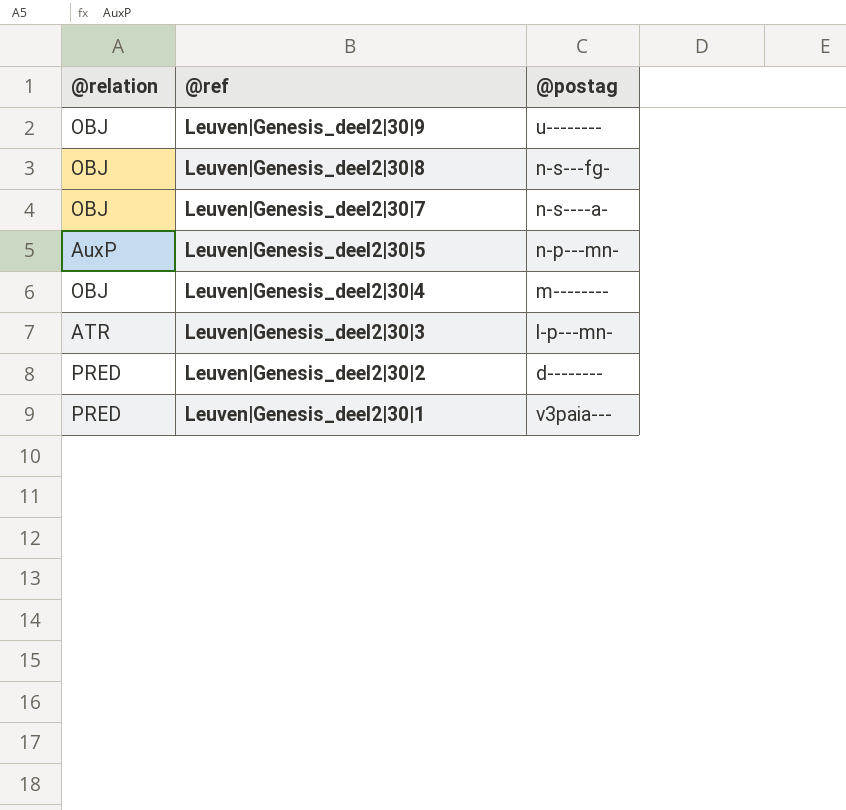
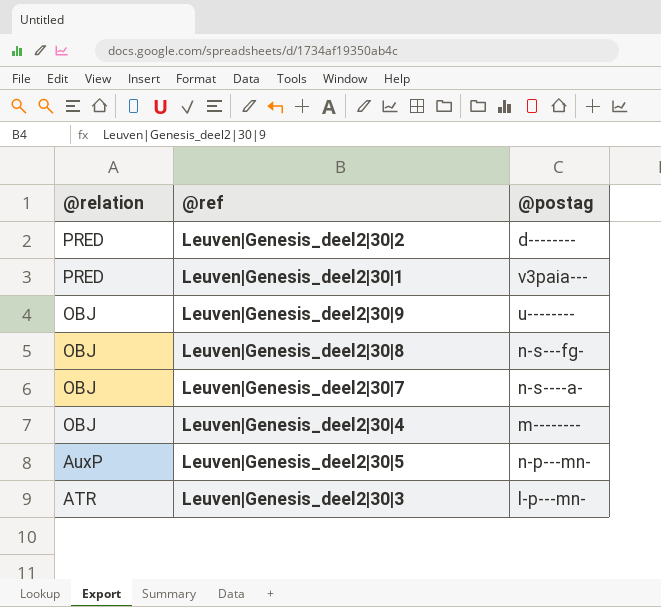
row order: @ref descending -> @relation descending

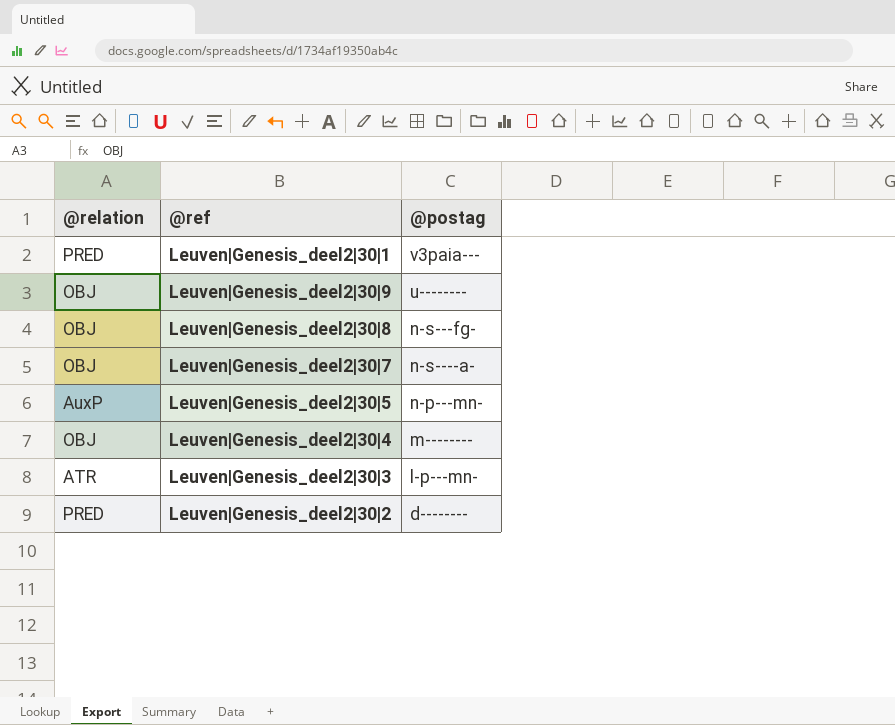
row order: @relation descending -> @postag descending

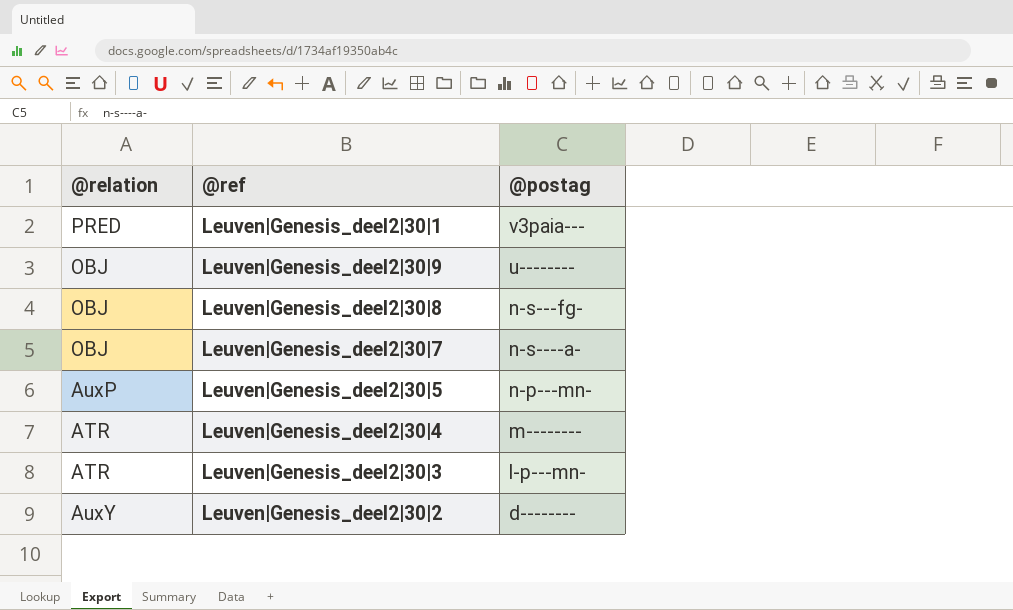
Leuven|Genesis_deel2|30|4 | @relation: OBJ -> ATR
Leuven|Genesis_deel2|30|2 | @relation: PRED -> AuxY

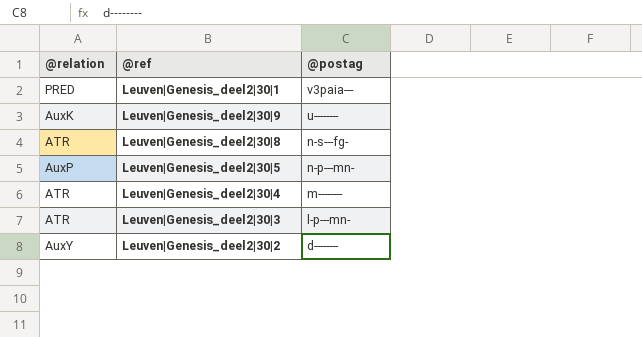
row Leuven|Genesis_deel2|30|7: OBJ | n-s----a- -> none
Leuven|Genesis_deel2|30|9 | @relation: OBJ -> AuxK
Leuven|Genesis_deel2|30|8 | @relation: OBJ -> ATR

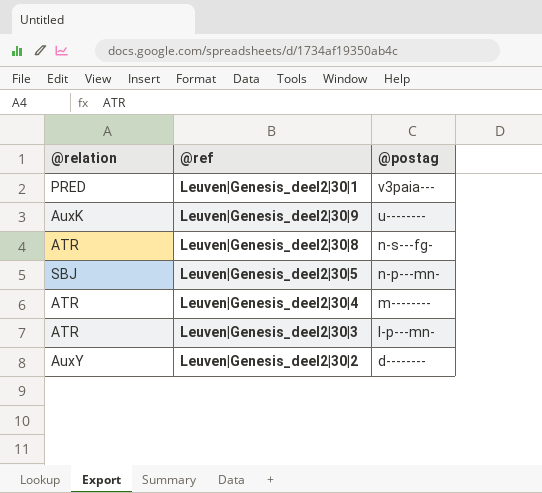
Leuven|Genesis_deel2|30|5 | @relation: AuxP -> SBJ

